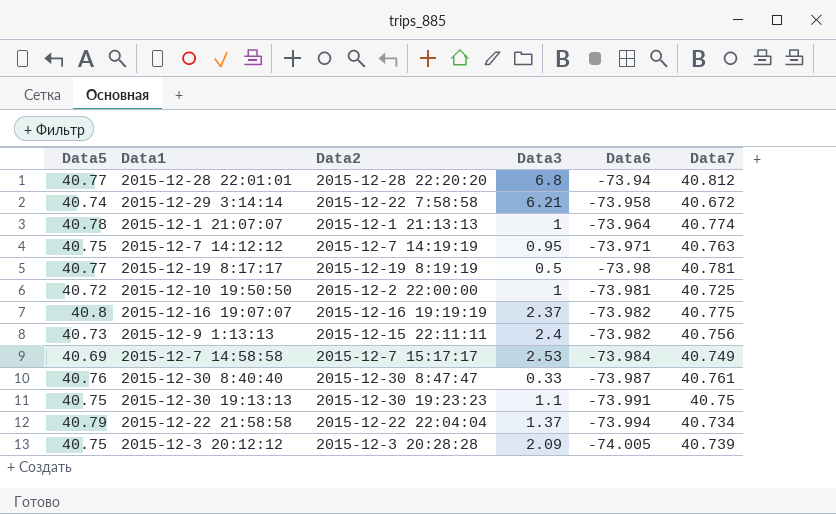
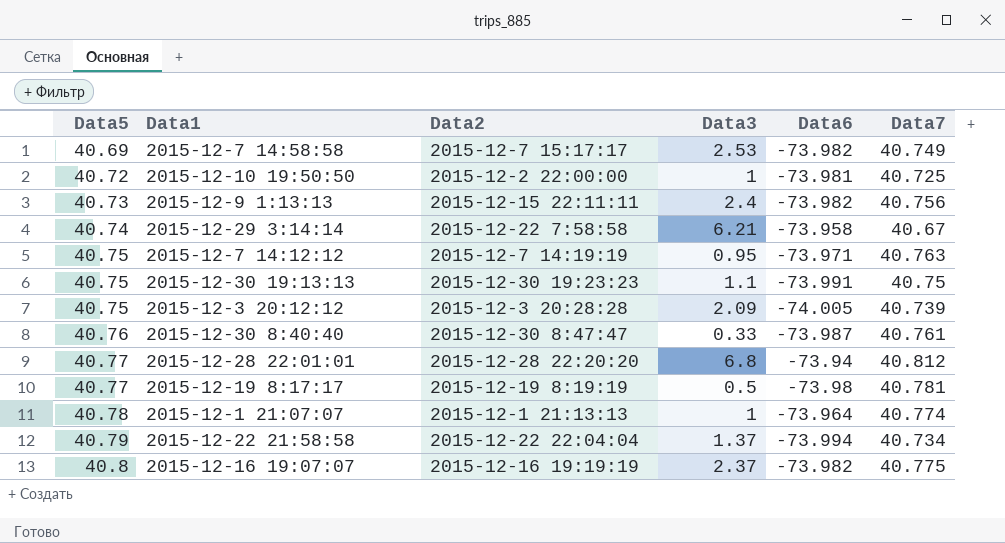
row order: Data6 descending -> Data5 ascending
2015-12-7 14:58:58 | Data6: -73.984 -> -73.982
2015-12-29 3:14:14 | Data7: 40.672 -> 40.67

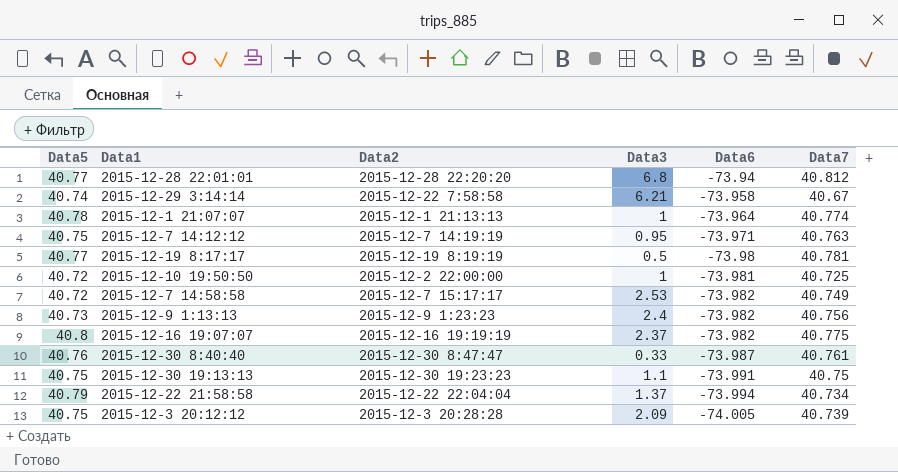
row order: Data5 ascending -> Data6 descending
2015-12-7 14:58:58 | Data5: 40.69 -> 40.72
2015-12-9 1:13:13 | Data2: 2015-12-15 22:11:11 -> 2015-12-9 1:23:23

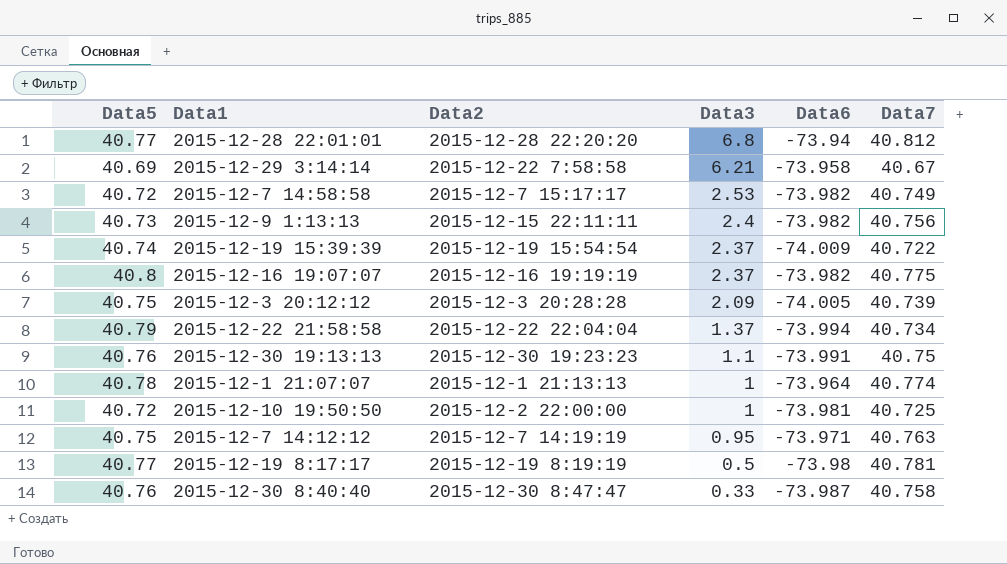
row order: Data6 descending -> Data3 descending
2015-12-29 3:14:14 | Data5: 40.74 -> 40.69
2015-12-9 1:13:13 | Data2: 2015-12-9 1:23:23 -> 2015-12-15 22:11:11
row 2015-12-19 15:39:39: none -> 40.74 | 2015-12-19 15:54:54 | 2.37 | -74.009 | 40.722
2015-12-30 19:13:13 | Data5: 40.75 -> 40.76
2015-12-30 8:40:40 | Data7: 40.761 -> 40.758

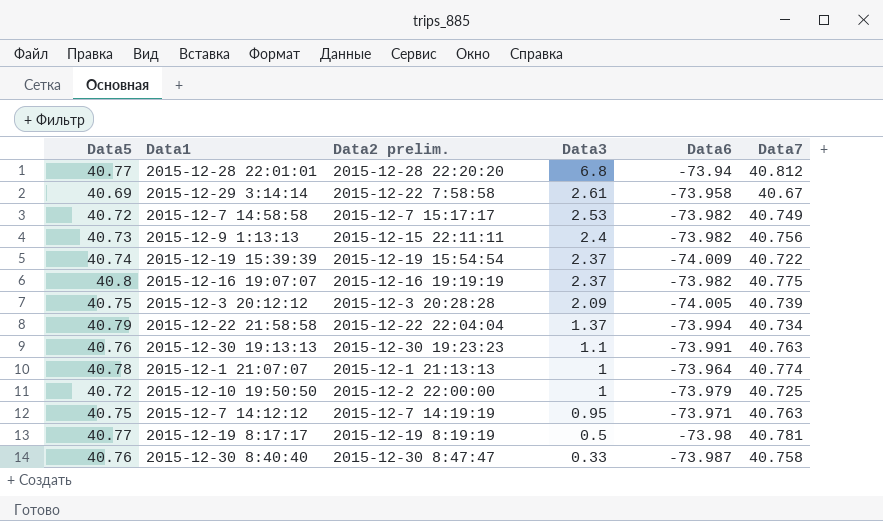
column name: Data2 -> Data2 prelim.
2015-12-29 3:14:14 | Data3: 6.21 -> 2.61
2015-12-30 19:13:13 | Data7: 40.75 -> 40.763
2015-12-10 19:50:50 | Data6: -73.981 -> -73.979

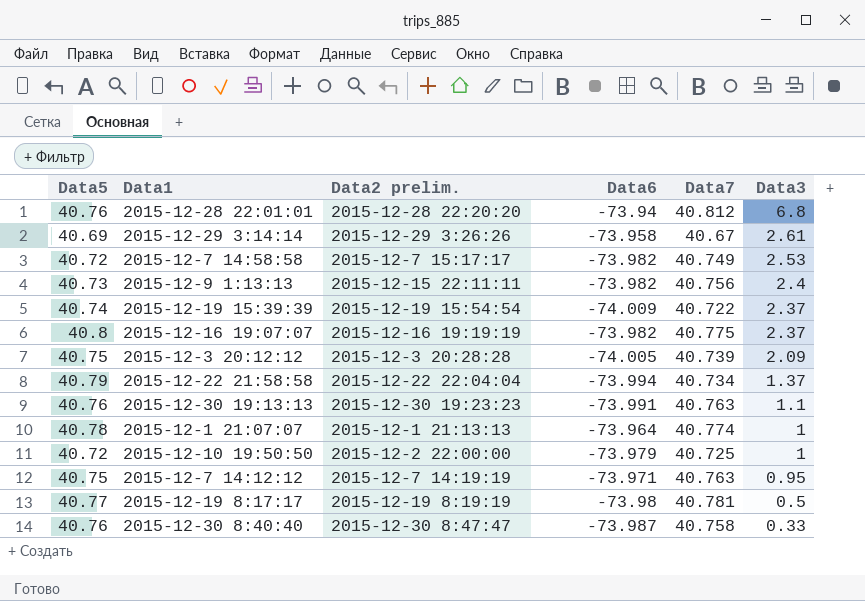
column Data3 | position: 4 -> 6
2015-12-28 22:01:01 | Data5: 40.77 -> 40.76
2015-12-29 3:14:14 | Data2 prelim.: 2015-12-22 7:58:58 -> 2015-12-29 3:26:26

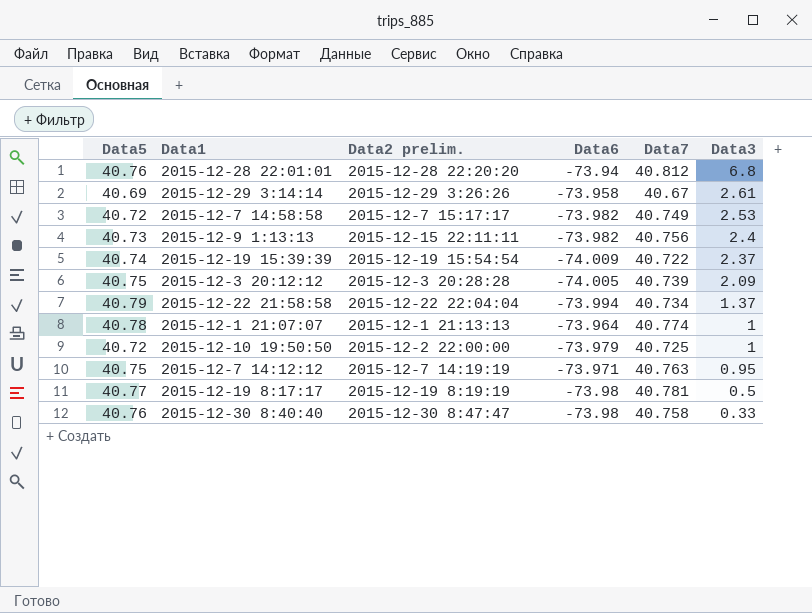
row 2015-12-16 19:07:07: 40.8 | 2015-12-16 19:19:19 | -73.982 | 40.775 | 2.37 -> none
row 2015-12-30 19:13:13: 40.76 | 2015-12-30 19:23:23 | -73.991 | 40.763 | 1.1 -> none
2015-12-30 8:40:40 | Data6: -73.987 -> -73.98

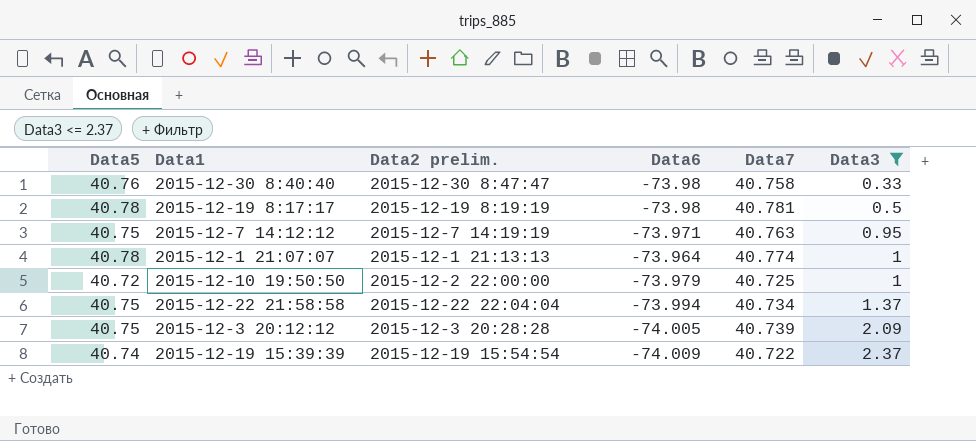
filter: none -> Data3 <= 2.37
row order: Data3 descending -> Data3 ascending
2015-12-19 8:17:17 | Data5: 40.77 -> 40.78
2015-12-22 21:58:58 | Data5: 40.79 -> 40.75

